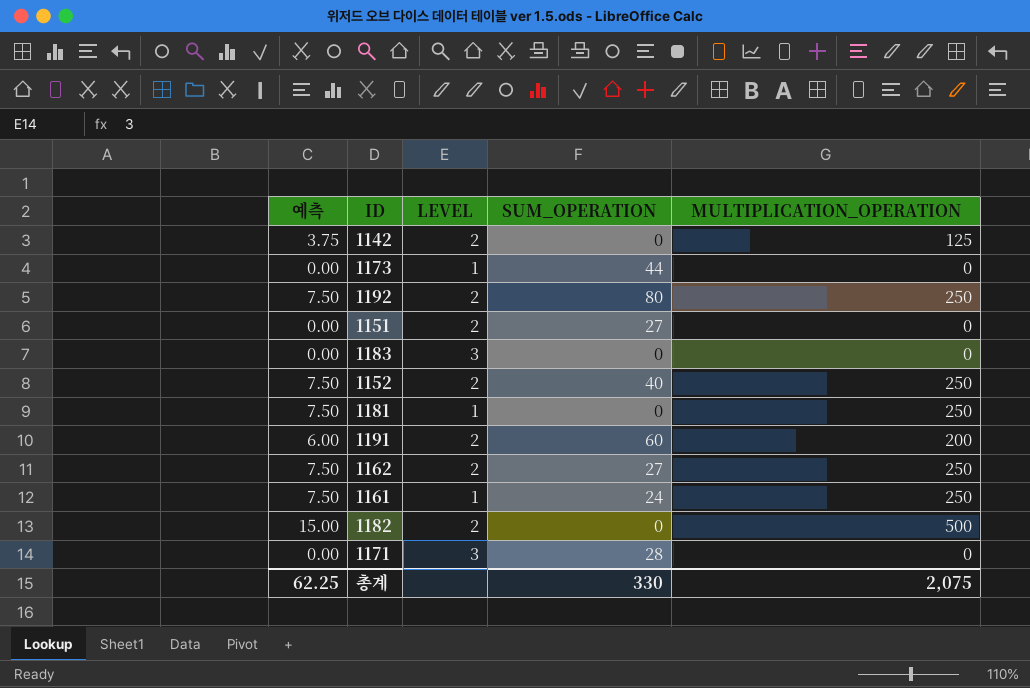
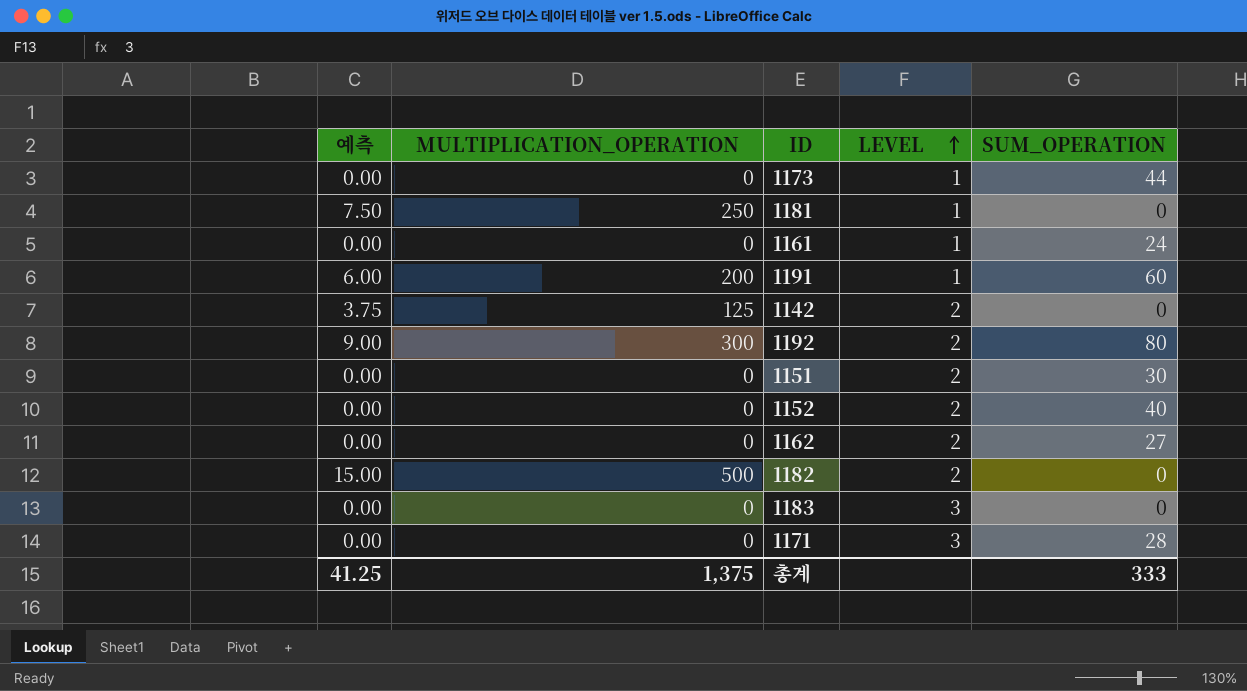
row order: none -> LEVEL ascending
column MULTIPLICATION_OPERATION | position: 5 -> 2
1161 | 예측: 7.50 -> 0.00
1161 | MULTIPLICATION_OPERATION: 250 -> 0
1191 | LEVEL: 2 -> 1
1192 | 예측: 7.50 -> 9.00
1192 | MULTIPLICATION_OPERATION: 250 -> 300
1151 | SUM_OPERATION: 27 -> 30
1152 | 예측: 7.50 -> 0.00
1152 | MULTIPLICATION_OPERATION: 250 -> 0
1162 | 예측: 7.50 -> 0.00
1162 | MULTIPLICATION_OPERATION: 250 -> 0
총계 | 예측: 62.25 -> 41.25
총계 | MULTIPLICATION_OPERATION: 2,075 -> 1,375
총계 | SUM_OPERATION: 330 -> 333

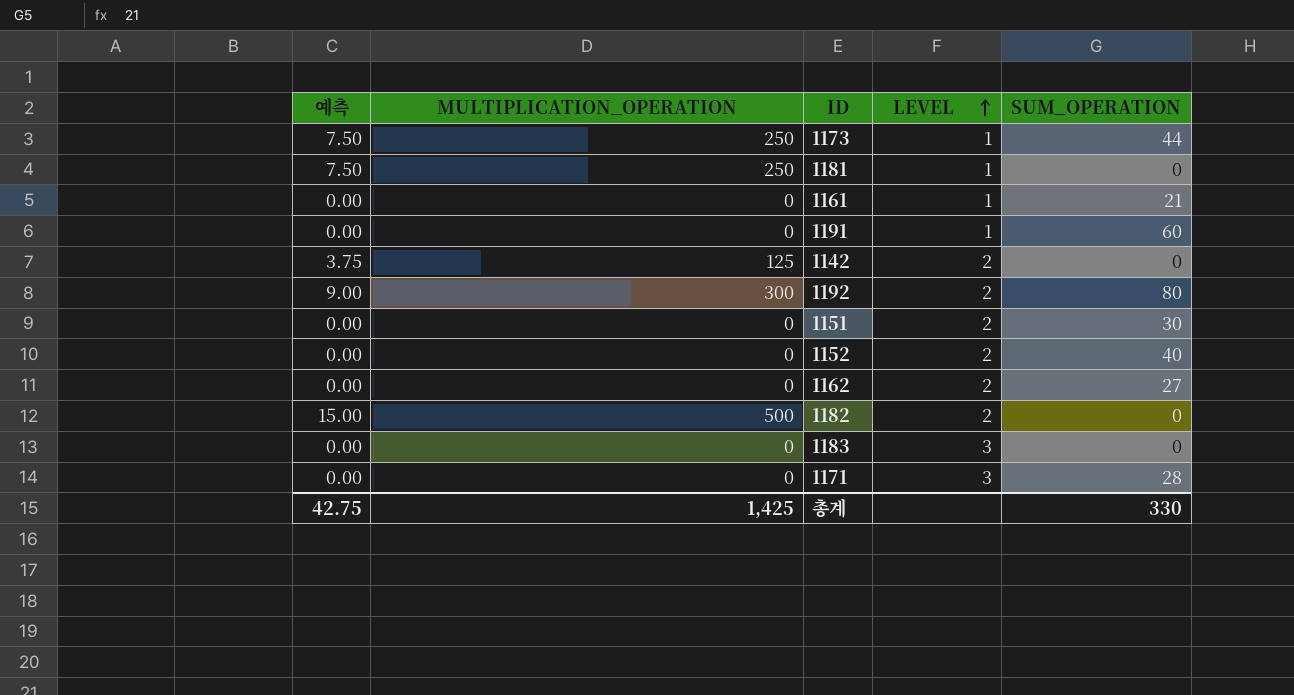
1173 | 예측: 0.00 -> 7.50
1173 | MULTIPLICATION_OPERATION: 0 -> 250
1161 | SUM_OPERATION: 24 -> 21
1191 | 예측: 6.00 -> 0.00
1191 | MULTIPLICATION_OPERATION: 200 -> 0
총계 | 예측: 41.25 -> 42.75
총계 | MULTIPLICATION_OPERATION: 1,375 -> 1,425
총계 | SUM_OPERATION: 333 -> 330

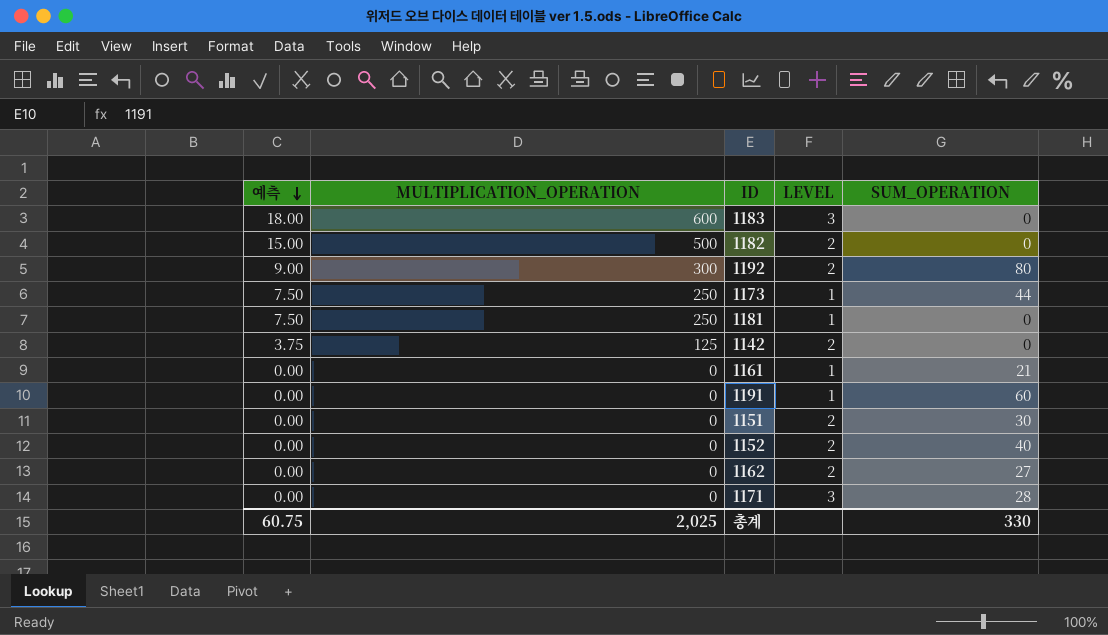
row order: LEVEL ascending -> 예측 descending
1183 | 예측: 0.00 -> 18.00
1183 | MULTIPLICATION_OPERATION: 0 -> 600
총계 | 예측: 42.75 -> 60.75
총계 | MULTIPLICATION_OPERATION: 1,425 -> 2,025

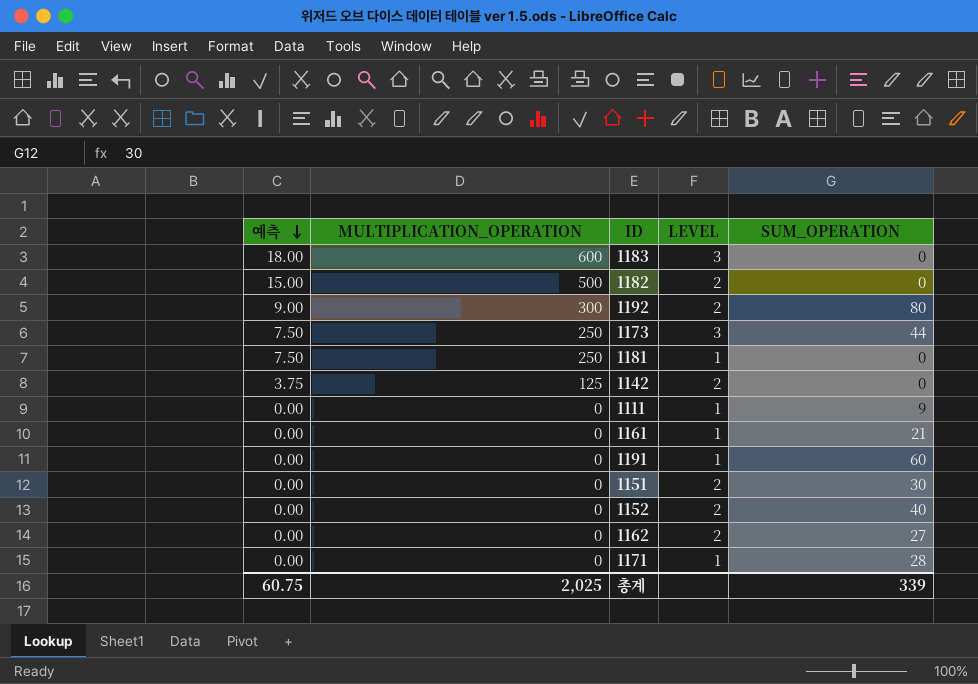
1173 | LEVEL: 1 -> 3
row 1111: none -> 0.00 | 0 | 1 | 9
1171 | LEVEL: 3 -> 1
총계 | SUM_OPERATION: 330 -> 339

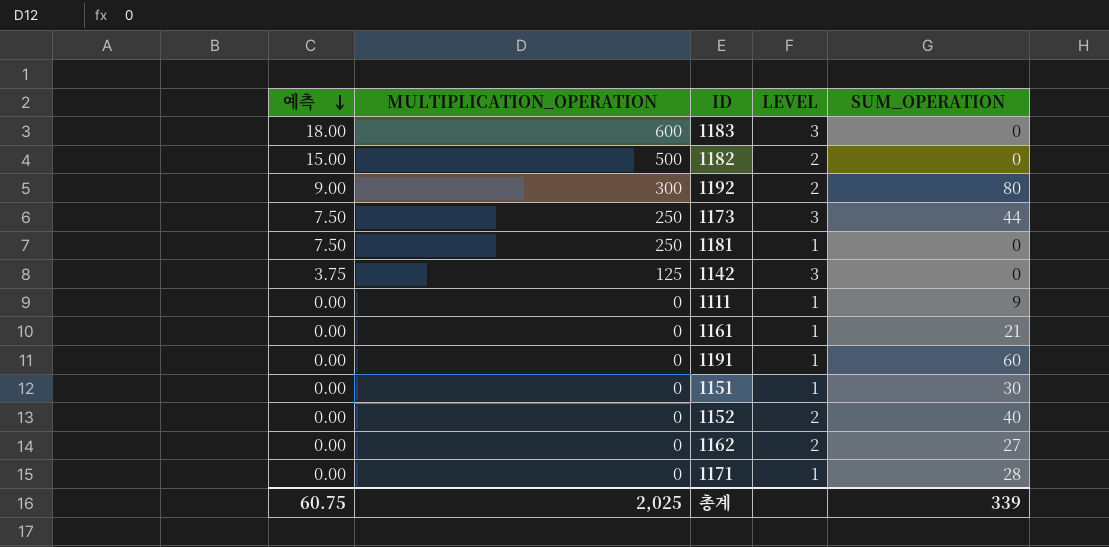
1142 | LEVEL: 2 -> 3
1151 | LEVEL: 2 -> 1

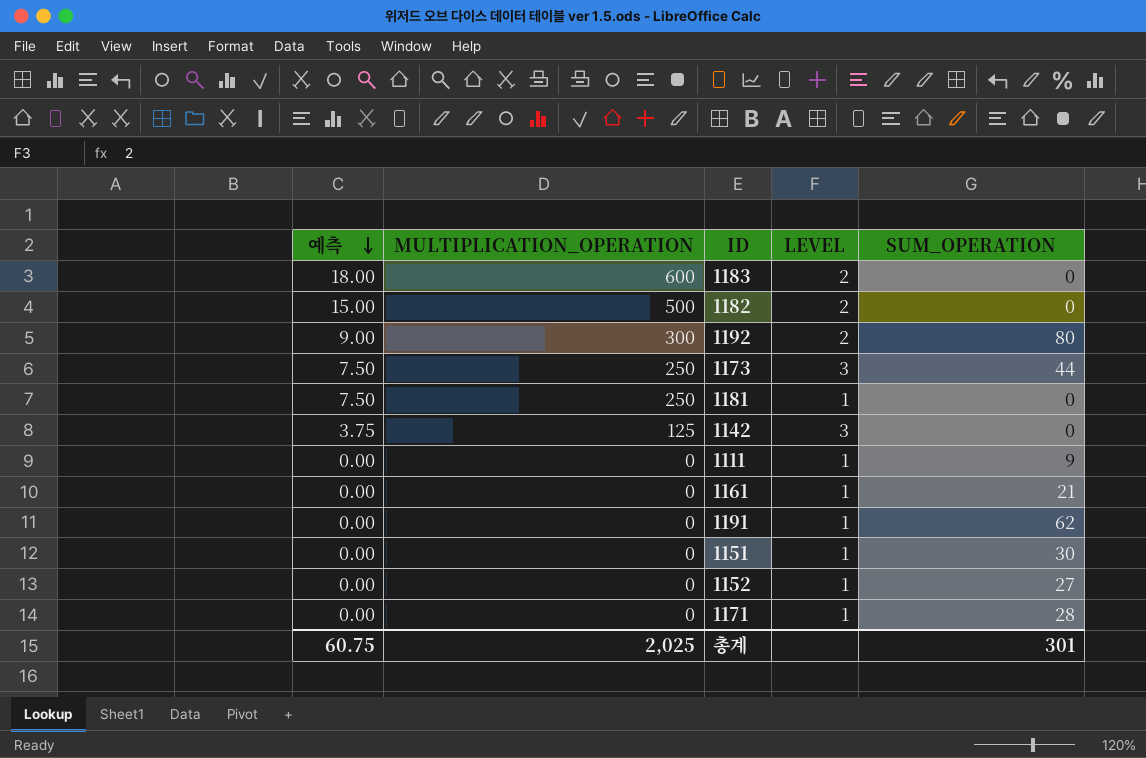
row 1162: 0.00 | 0 | 2 | 27 -> none
1183 | LEVEL: 3 -> 2
1191 | SUM_OPERATION: 60 -> 62
1152 | LEVEL: 2 -> 1
1152 | SUM_OPERATION: 40 -> 27
총계 | SUM_OPERATION: 339 -> 301

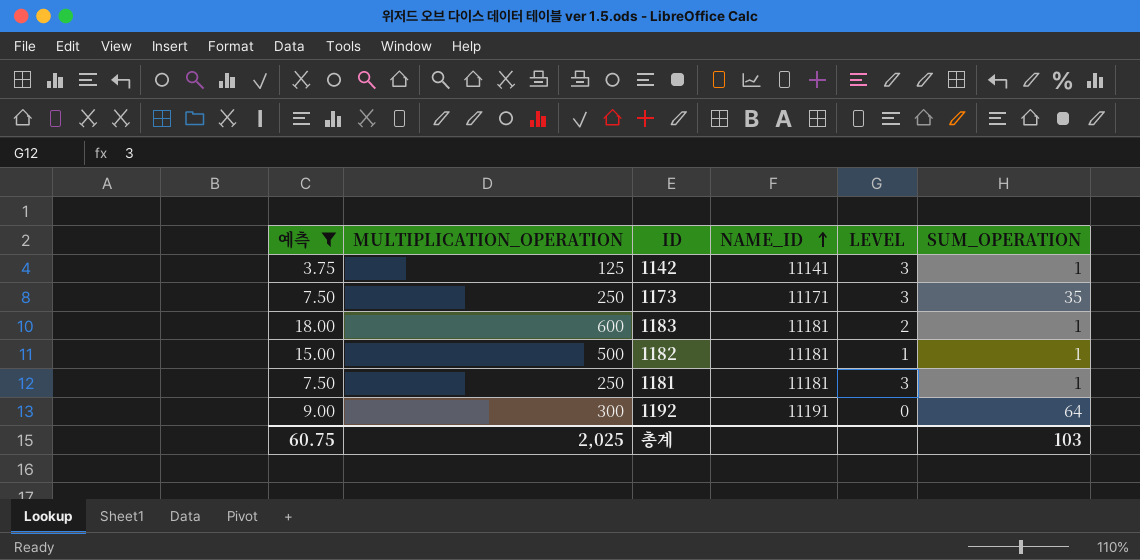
filter: none -> 예측 != 0.00
row order: 예측 descending -> NAME_ID ascending
column NAME_ID | position: none -> 4
1142 | SUM_OPERATION: 0 -> 1
1173 | SUM_OPERATION: 44 -> 35
1183 | SUM_OPERATION: 0 -> 1
1182 | LEVEL: 2 -> 1
1182 | SUM_OPERATION: 0 -> 1
1181 | LEVEL: 1 -> 3
1181 | SUM_OPERATION: 0 -> 1
1192 | LEVEL: 2 -> 0
1192 | SUM_OPERATION: 80 -> 64
총계 | SUM_OPERATION: 301 -> 103

